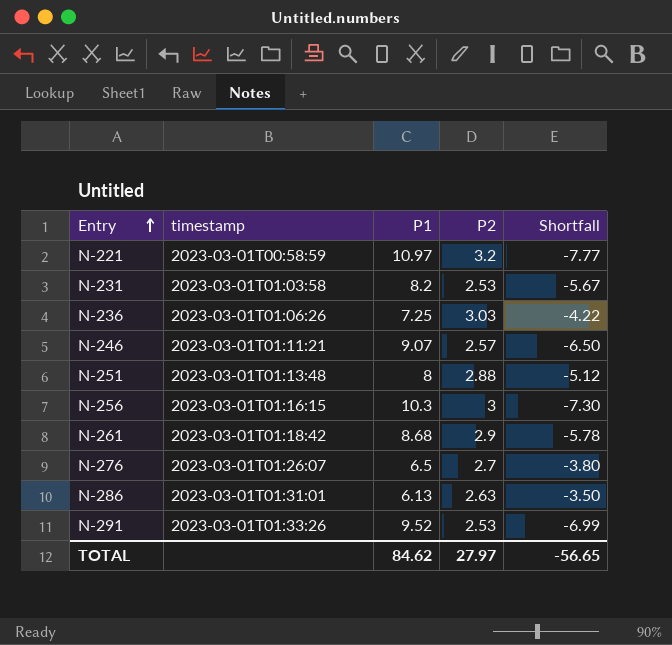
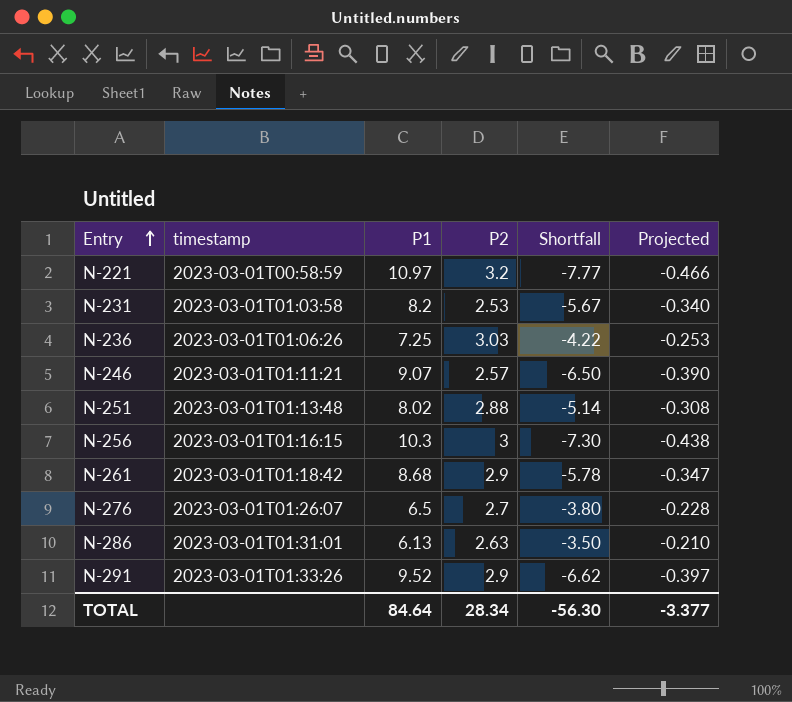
column Projected | formula: none -> [Shortfall] * 0.06
N-251 | P1: 8 -> 8.02
N-251 | Shortfall: -5.12 -> -5.14
N-291 | P2: 2.53 -> 2.9
N-291 | Shortfall: -6.99 -> -6.62
TOTAL | P1: 84.62 -> 84.64
TOTAL | P2: 27.97 -> 28.34
TOTAL | Shortfall: -56.65 -> -56.30

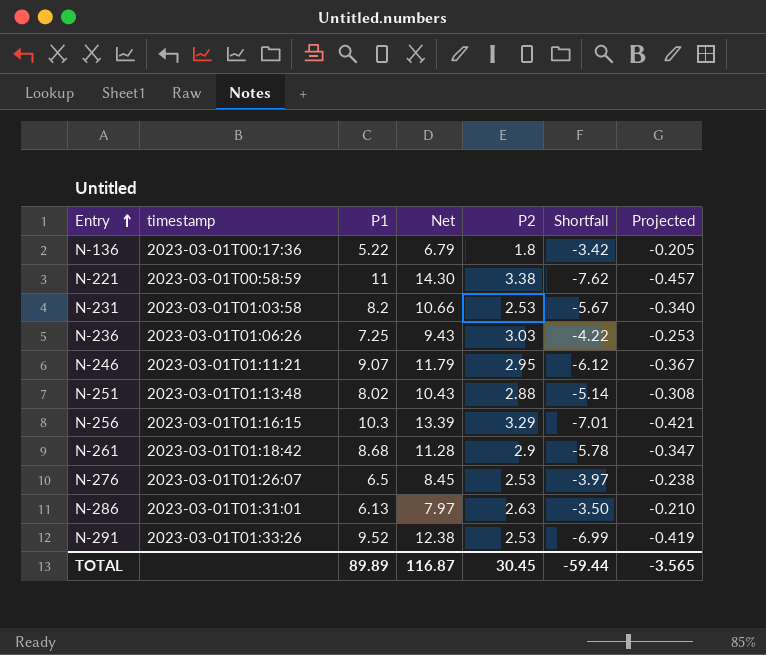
column Net | formula: none -> [P1] * 1.3
row N-136: none -> 2023-03-01T00:17:36 | 5.22 | 6.79 | 1.8 | -3.42 | -0.205
N-221 | P1: 10.97 -> 11
N-221 | P2: 3.2 -> 3.38
N-221 | Shortfall: -7.77 -> -7.62
N-221 | Projected: -0.466 -> -0.457
N-246 | P2: 2.57 -> 2.95
N-246 | Shortfall: -6.50 -> -6.12
N-246 | Projected: -0.390 -> -0.367
N-256 | P2: 3 -> 3.29
N-256 | Shortfall: -7.30 -> -7.01
N-256 | Projected: -0.438 -> -0.421
N-276 | P2: 2.7 -> 2.53
N-276 | Shortfall: -3.80 -> -3.97
N-276 | Projected: -0.228 -> -0.238
N-291 | P2: 2.9 -> 2.53
N-291 | Shortfall: -6.62 -> -6.99
N-291 | Projected: -0.397 -> -0.419
TOTAL | P1: 84.64 -> 89.89
TOTAL | P2: 28.34 -> 30.45
TOTAL | Shortfall: -56.30 -> -59.44
TOTAL | Projected: -3.377 -> -3.565

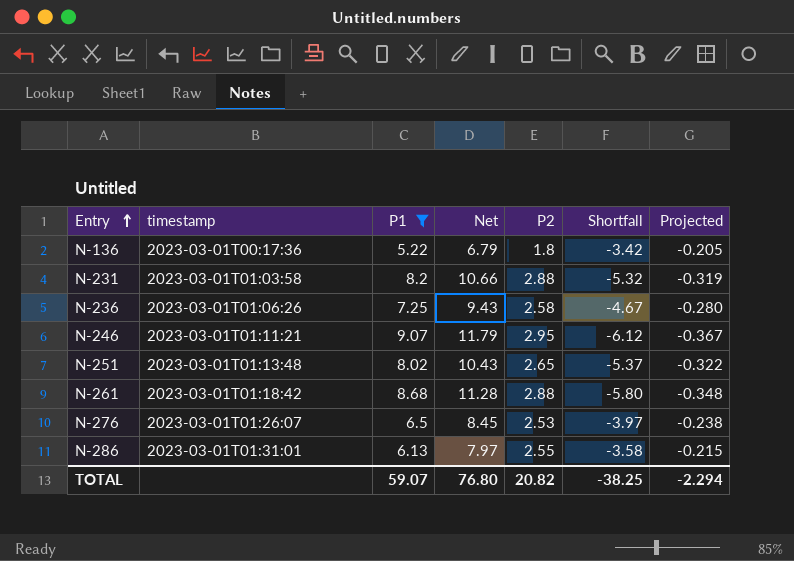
filter: none -> P1 <= 9.07
N-231 | P2: 2.53 -> 2.88
N-231 | Shortfall: -5.67 -> -5.32
N-231 | Projected: -0.340 -> -0.319
N-236 | P2: 3.03 -> 2.58
N-236 | Shortfall: -4.22 -> -4.67
N-236 | Projected: -0.253 -> -0.280
N-251 | P2: 2.88 -> 2.65
N-251 | Shortfall: -5.14 -> -5.37
N-251 | Projected: -0.308 -> -0.322
N-261 | P2: 2.9 -> 2.88
N-261 | Shortfall: -5.78 -> -5.80
N-261 | Projected: -0.347 -> -0.348
N-286 | P2: 2.63 -> 2.55
N-286 | Shortfall: -3.50 -> -3.58
N-286 | Projected: -0.210 -> -0.215
TOTAL | P1: 89.89 -> 59.07
TOTAL | Net: 116.87 -> 76.80
TOTAL | P2: 30.45 -> 20.82
TOTAL | Shortfall: -59.44 -> -38.25
TOTAL | Projected: -3.565 -> -2.294

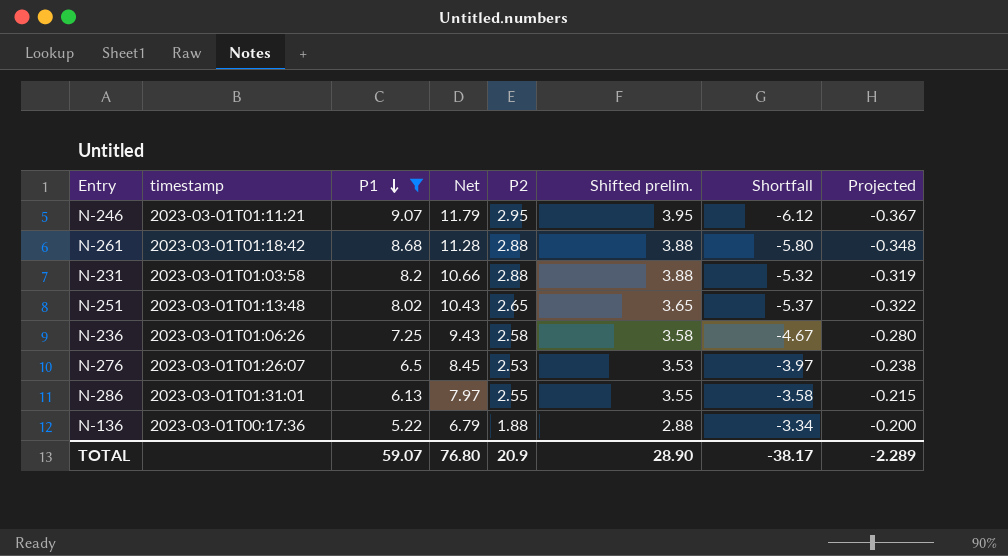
row order: Entry ascending -> P1 descending
column Shifted prelim. | formula: none -> [P2] + 1
N-136 | P2: 1.8 -> 1.88
N-136 | Shortfall: -3.42 -> -3.34
N-136 | Projected: -0.205 -> -0.200
TOTAL | P2: 20.82 -> 20.9
TOTAL | Shortfall: -38.25 -> -38.17
TOTAL | Projected: -2.294 -> -2.289

